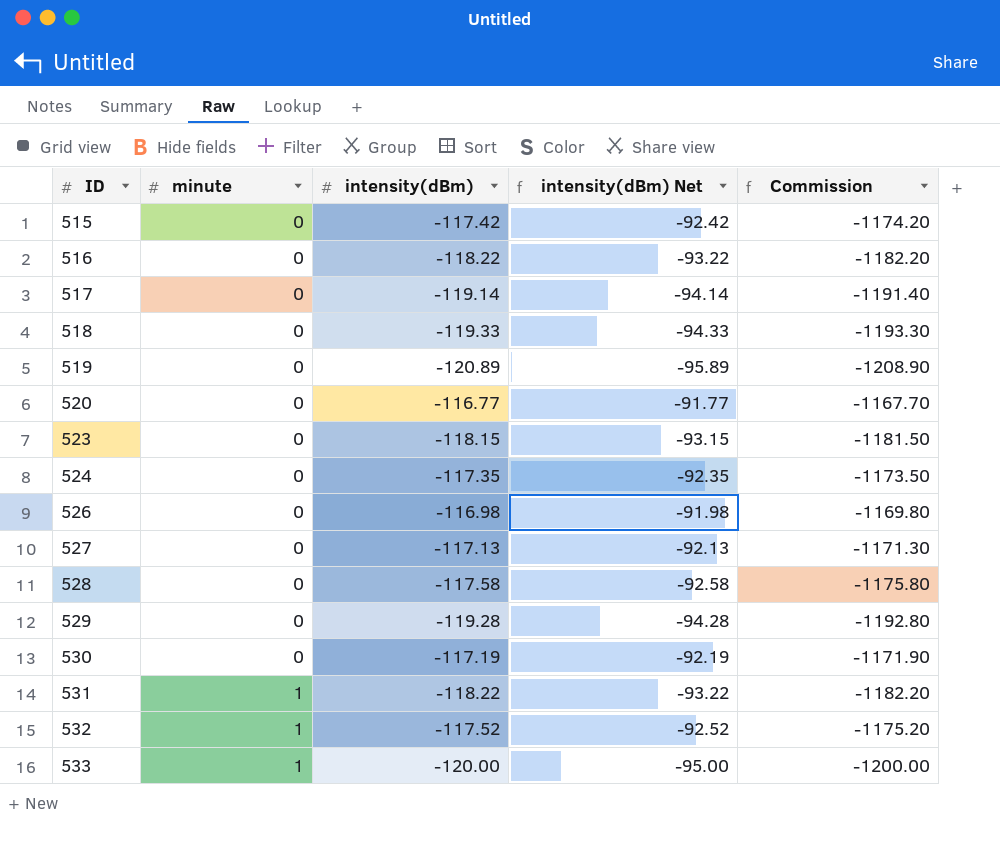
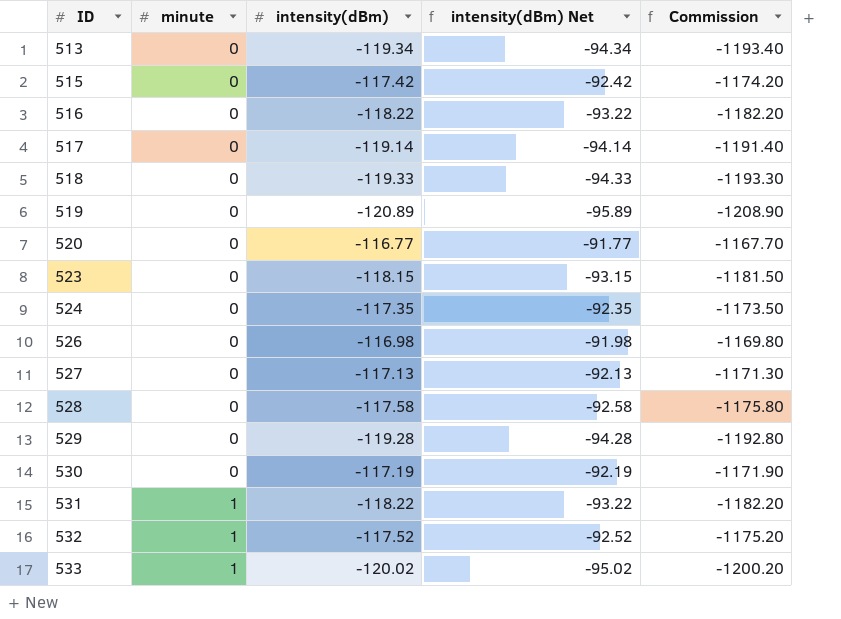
row 513: none -> 0 | -119.34 | -94.34 | -1193.40
533 | intensity(dBm): -120.00 -> -120.02
533 | intensity(dBm) Net: -95.00 -> -95.02
533 | Commission: -1200.00 -> -1200.20

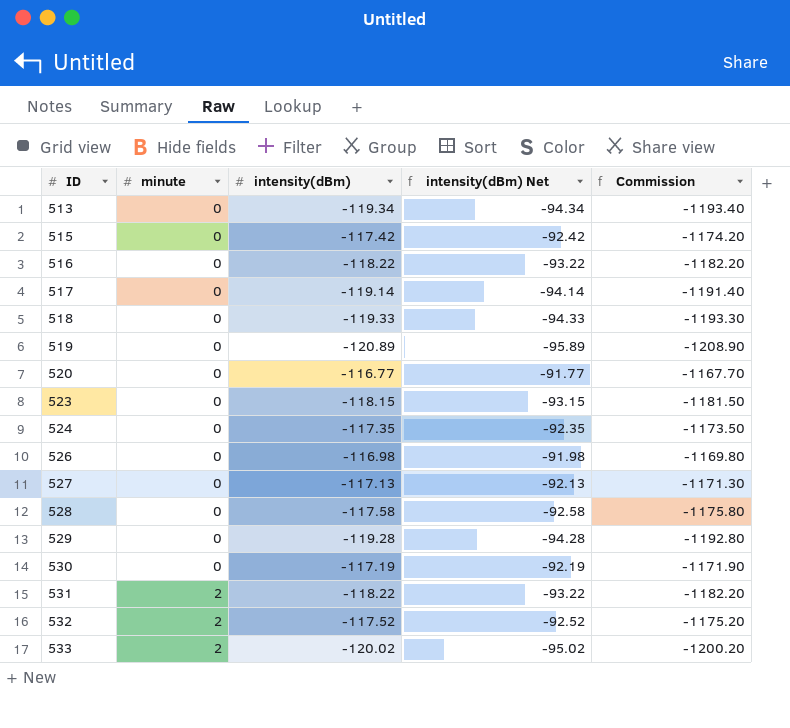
531 | minute: 1 -> 2
532 | minute: 1 -> 2
533 | minute: 1 -> 2

